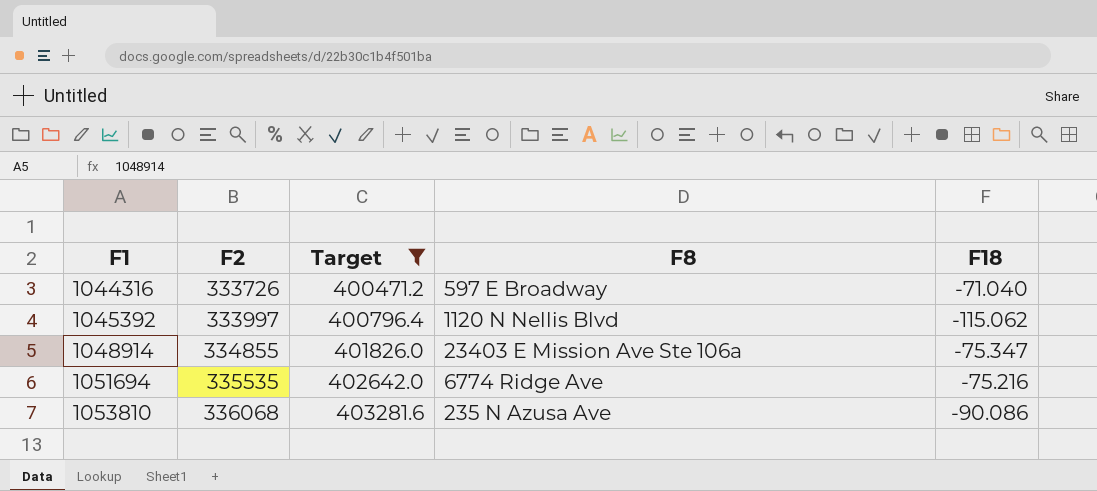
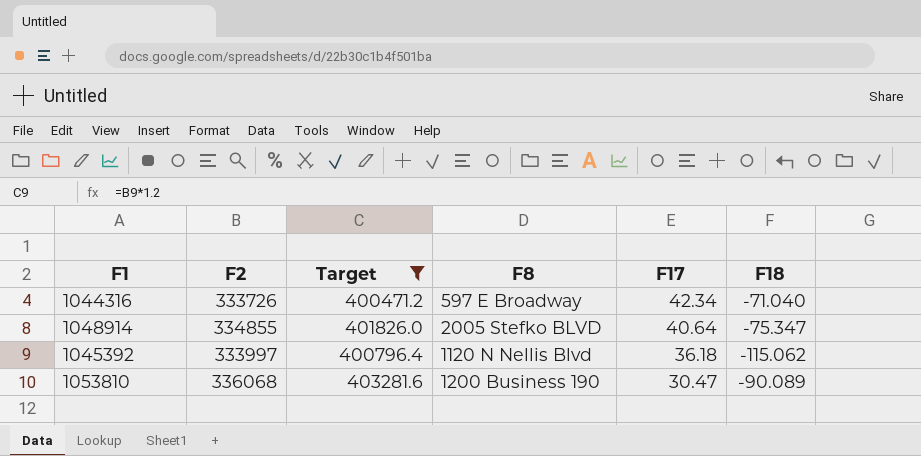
row order: F1 ascending -> F17 descending
column F17 | position: none -> 5
row 1051694: 335535 | 402642.0 | 6774 Ridge Ave | -75.216 -> none
1048914 | F8: 23403 E Mission Ave Ste 106a -> 2005 Stefko BLVD
1053810 | F8: 235 N Azusa Ave -> 1200 Business 190
1053810 | F18: -90.086 -> -90.089

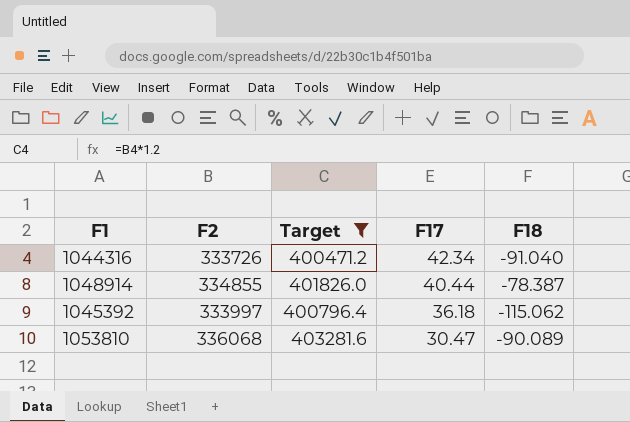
column F8 | position: 4 -> none
1044316 | F18: -71.040 -> -91.040
1048914 | F17: 40.64 -> 40.44
1048914 | F18: -75.347 -> -78.387

